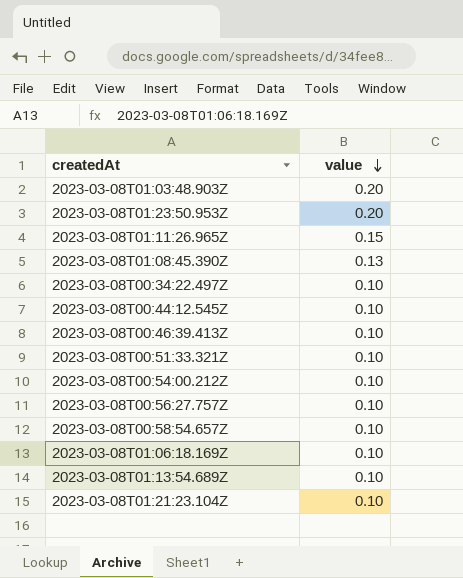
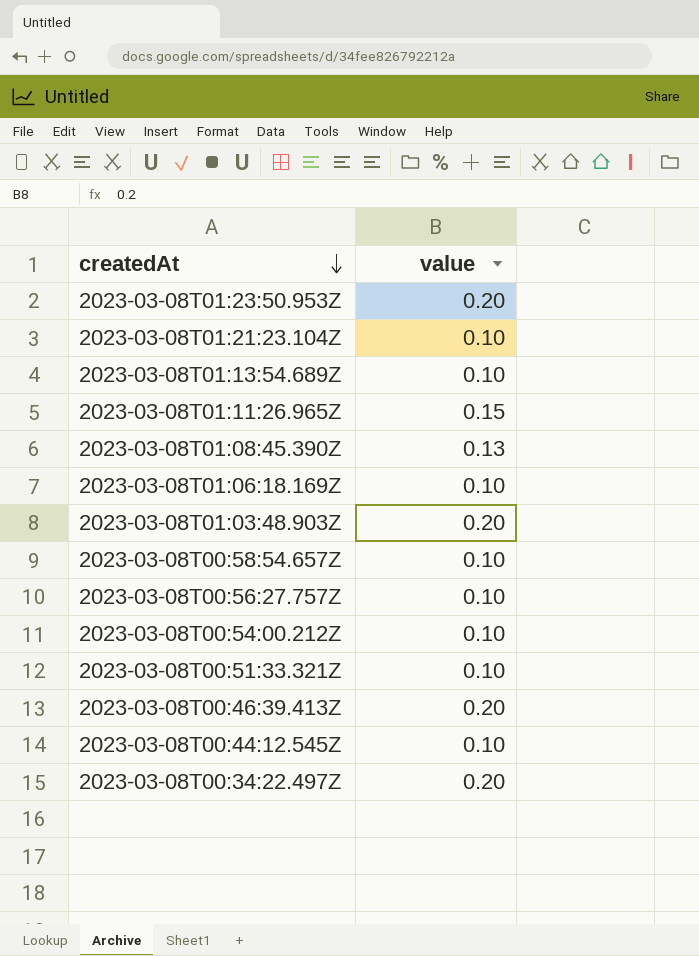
row order: value descending -> createdAt descending
2023-03-08T00:46:39.413Z | value: 0.10 -> 0.20
2023-03-08T00:34:22.497Z | value: 0.10 -> 0.20

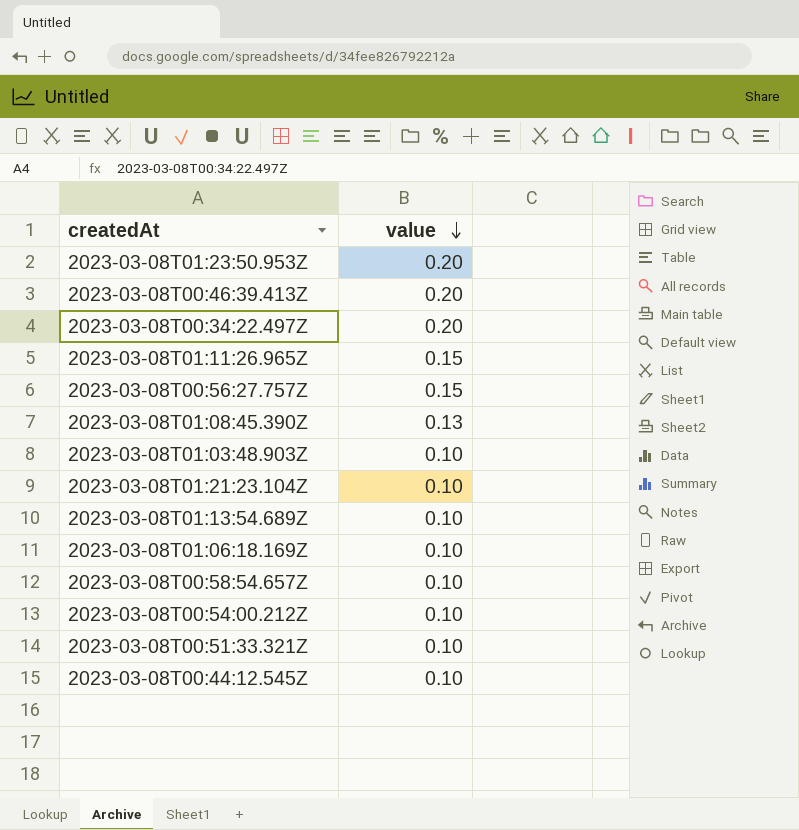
row order: createdAt descending -> value descending
2023-03-08T00:56:27.757Z | value: 0.10 -> 0.15
2023-03-08T01:03:48.903Z | value: 0.20 -> 0.10

